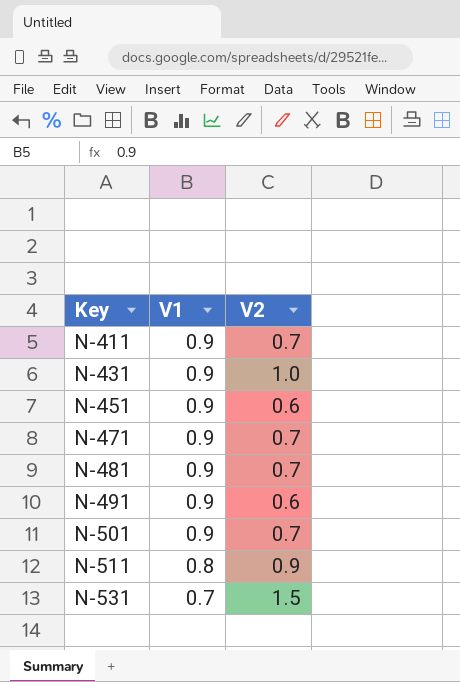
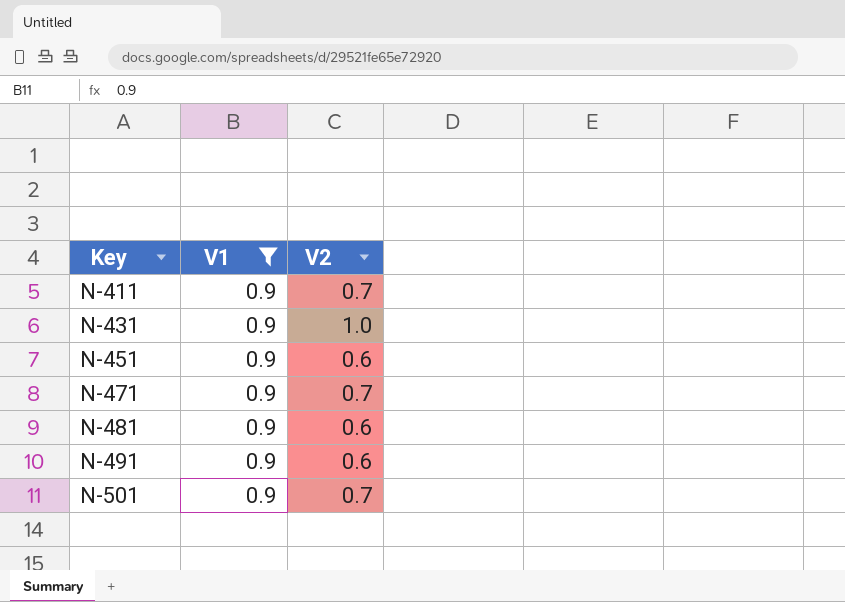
filter: none -> V1 = 0.9
N-481 | V2: 0.7 -> 0.6

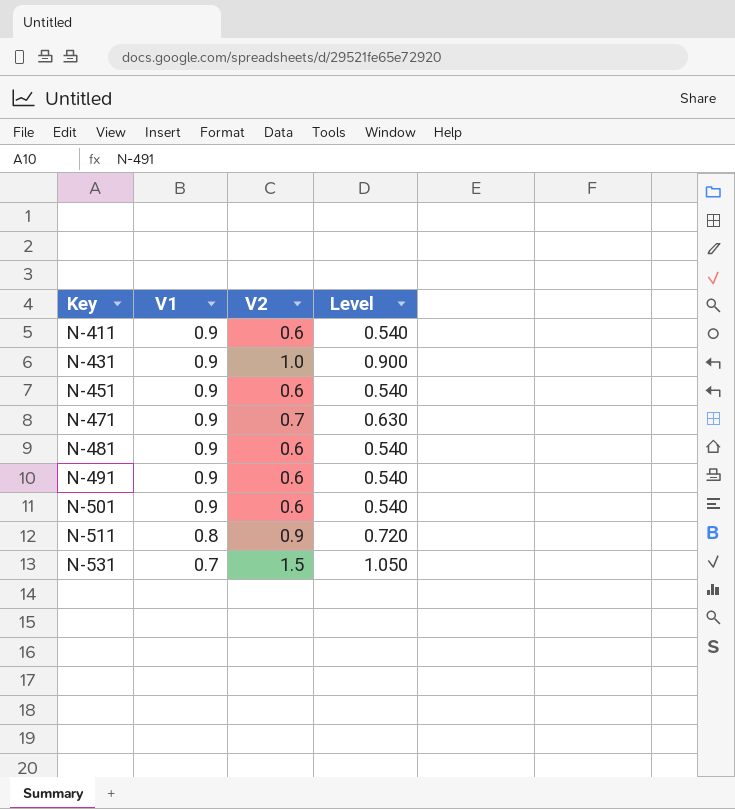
filter: V1 = 0.9 -> none
column Level | formula: none -> [V1] * [V2]
N-411 | V2: 0.7 -> 0.6
N-501 | V2: 0.7 -> 0.6

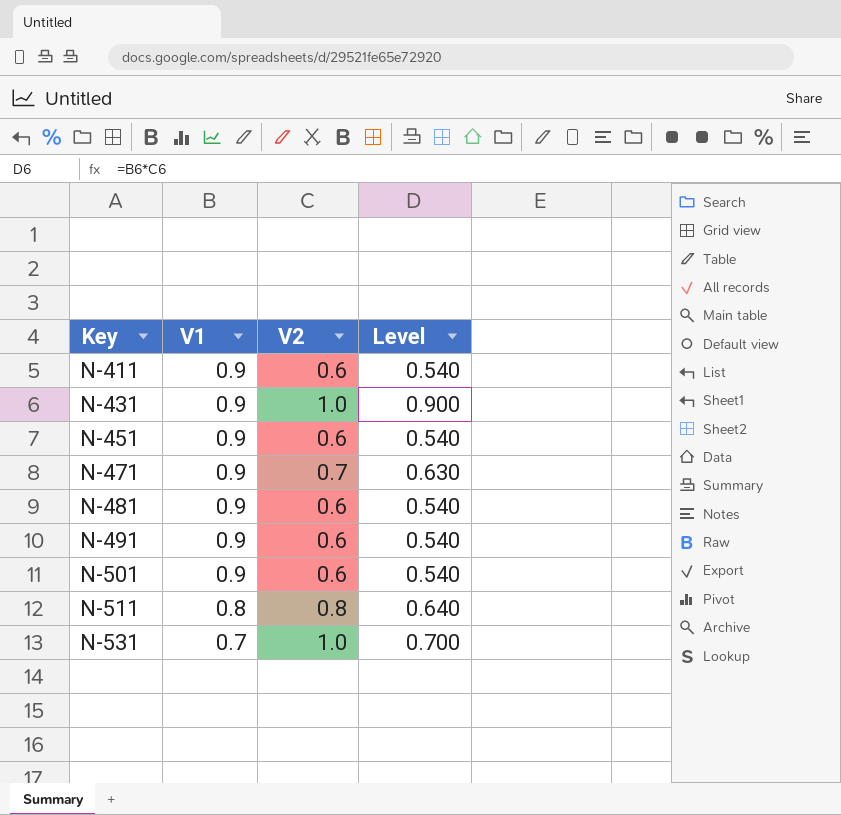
N-511 | V2: 0.9 -> 0.8
N-511 | Level: 0.720 -> 0.640
N-531 | V2: 1.5 -> 1.0
N-531 | Level: 1.050 -> 0.700

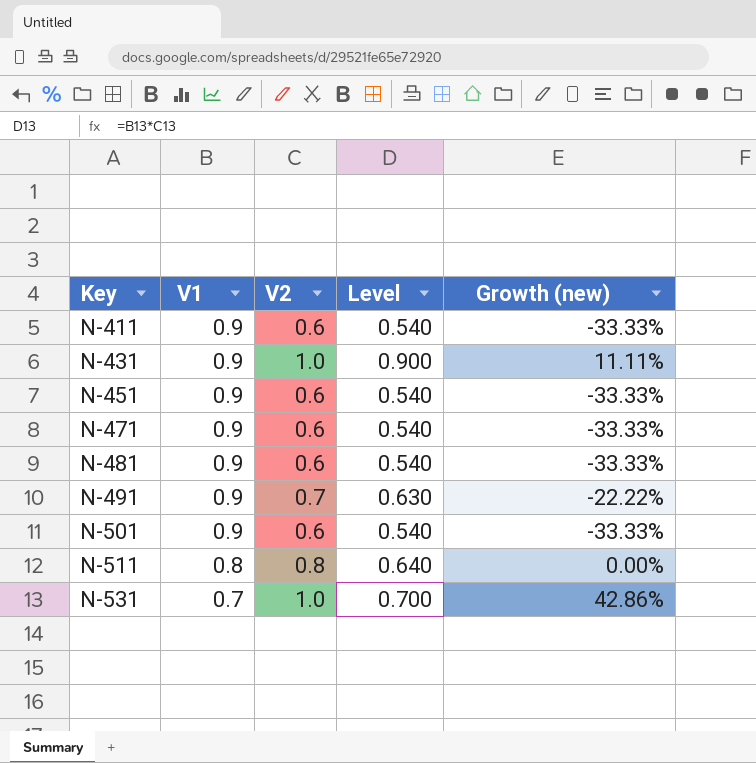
column Growth (new) | formula: none -> ([V2] - [V1]) / [V1]
N-471 | V2: 0.7 -> 0.6
N-471 | Level: 0.630 -> 0.540
N-491 | V2: 0.6 -> 0.7
N-491 | Level: 0.540 -> 0.630

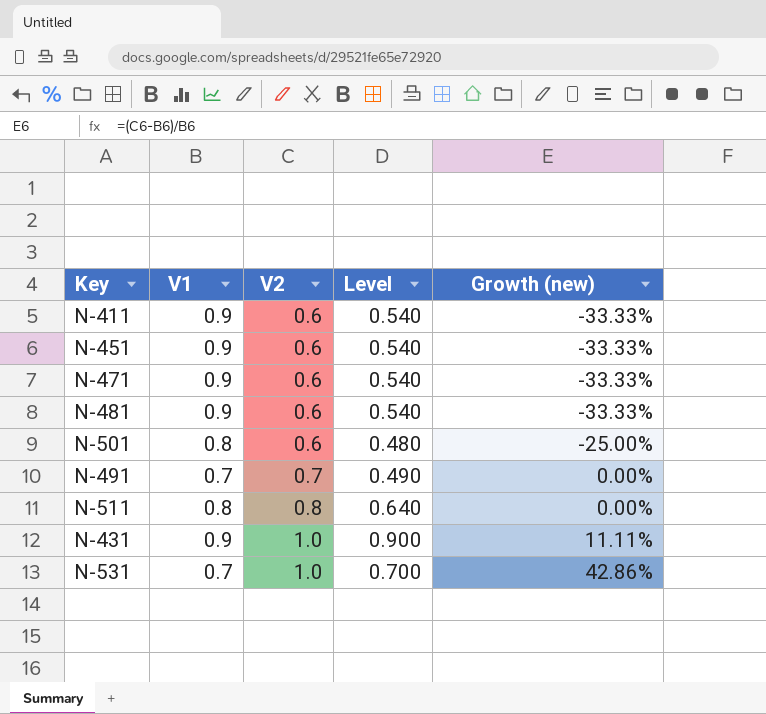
row order: Key ascending -> V2 ascending
N-501 | V1: 0.9 -> 0.8
N-501 | Level: 0.540 -> 0.480
N-501 | Growth (new): -33.33% -> -25.00%
N-491 | V1: 0.9 -> 0.7
N-491 | Level: 0.630 -> 0.490
N-491 | Growth (new): -22.22% -> 0.00%

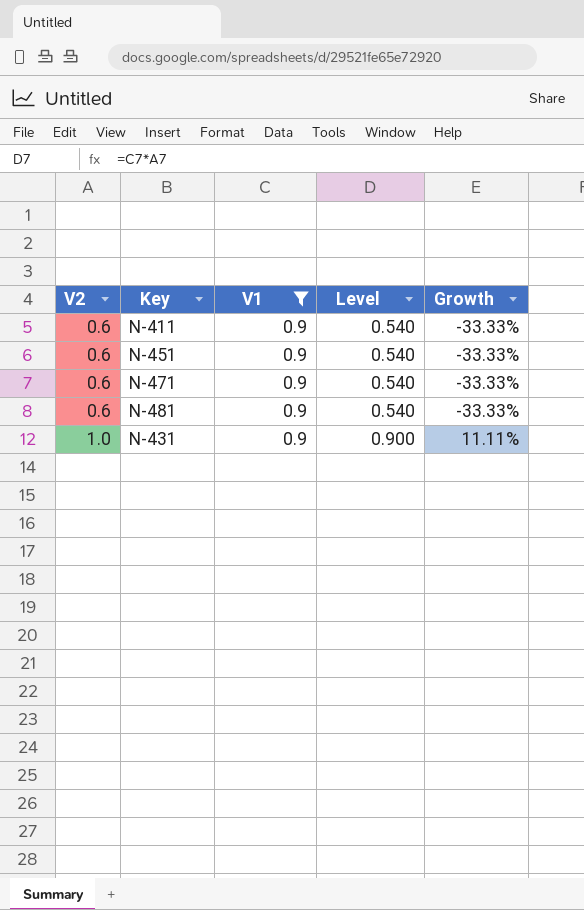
filter: none -> V1 = 0.9
column V2 | position: 3 -> 1
column name: Growth (new) -> Growth

